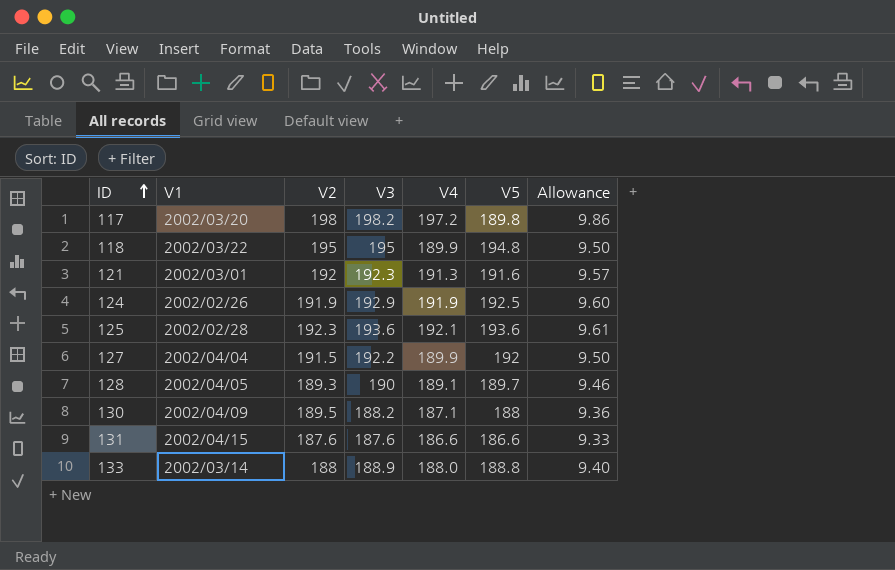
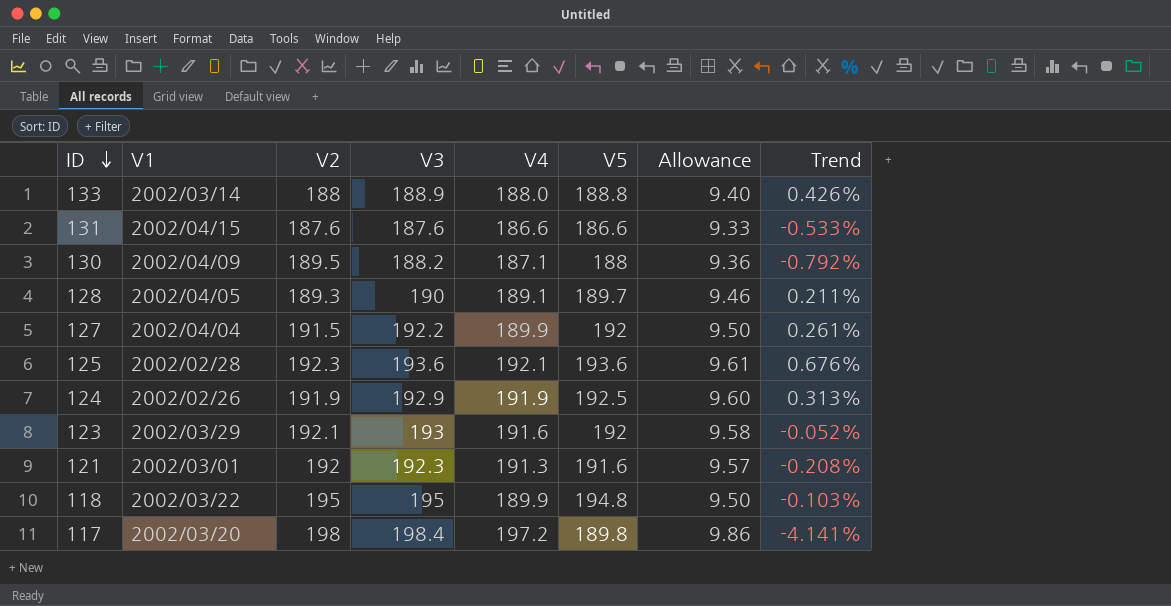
row order: ID ascending -> ID descending
column Trend | formula: none -> ([V5] - [V2]) / [V2]
row 123: none -> 2002/03/29 | 192.1 | 193 | 191.6 | 192 | 9.58 | -0.052%
117 | V3: 198.2 -> 198.4

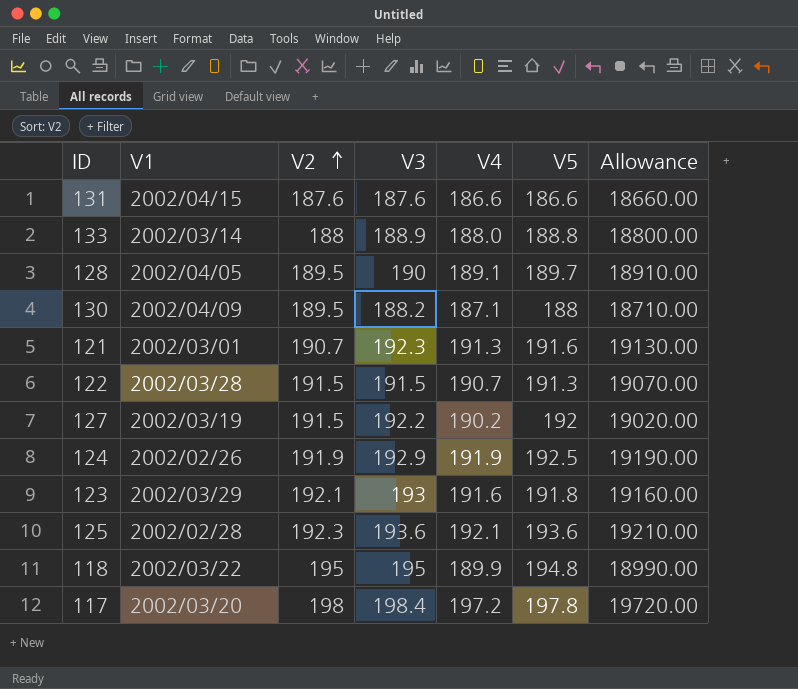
row order: ID descending -> V2 ascending
column Trend | formula: ([V5] - [V2]) / [V2] -> none
column Allowance | formula: [V4] * 0.05 -> [V4] * 100
128 | V2: 189.3 -> 189.5
121 | V2: 192 -> 190.7
row 122: none -> 2002/03/28 | 191.5 | 191.5 | 190.7 | 191.3 | 19070.00
127 | V1: 2002/04/04 -> 2002/03/19
127 | V4: 189.9 -> 190.2
123 | V5: 192 -> 191.8
117 | V5: 189.8 -> 197.8

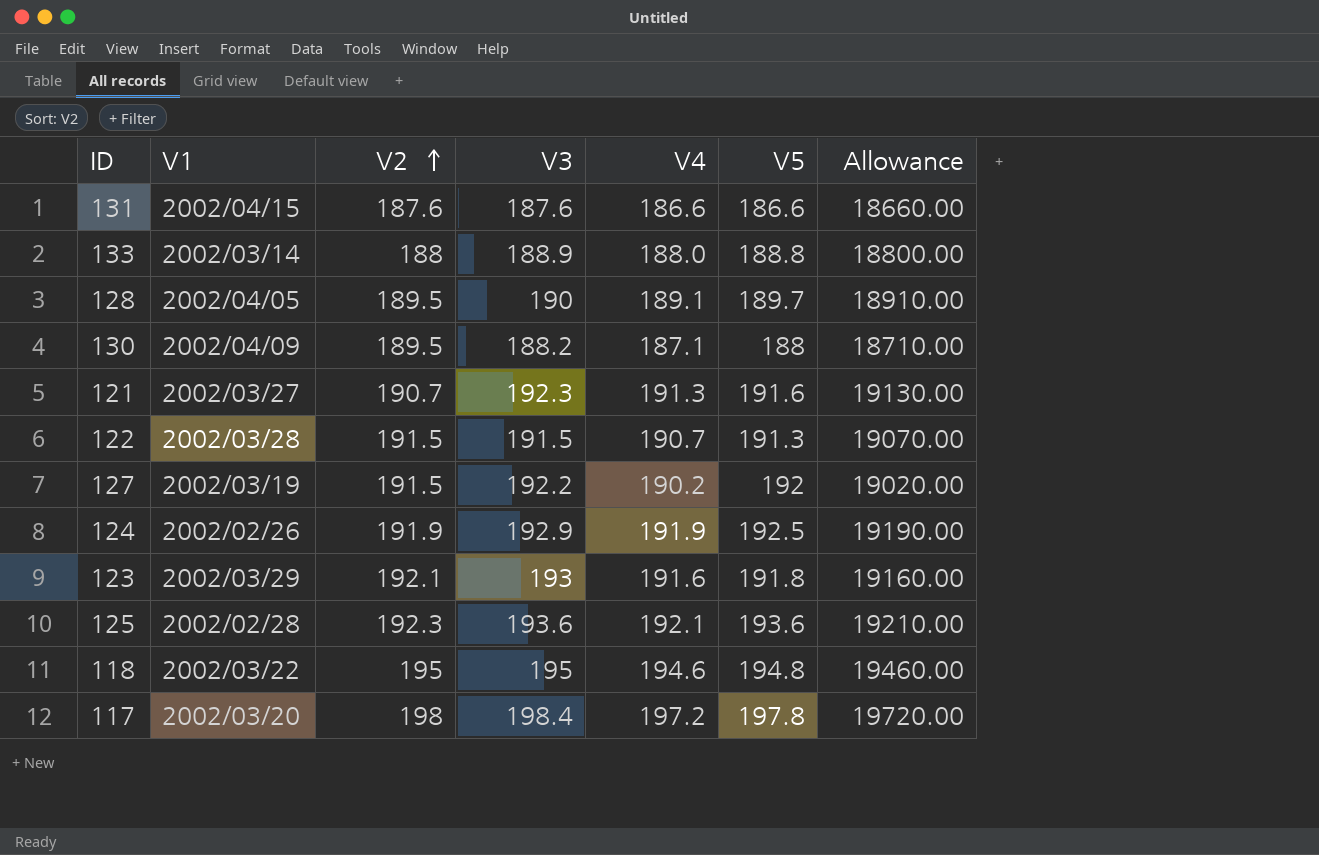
121 | V1: 2002/03/01 -> 2002/03/27
118 | V4: 189.9 -> 194.6
118 | Allowance: 18990.00 -> 19460.00

